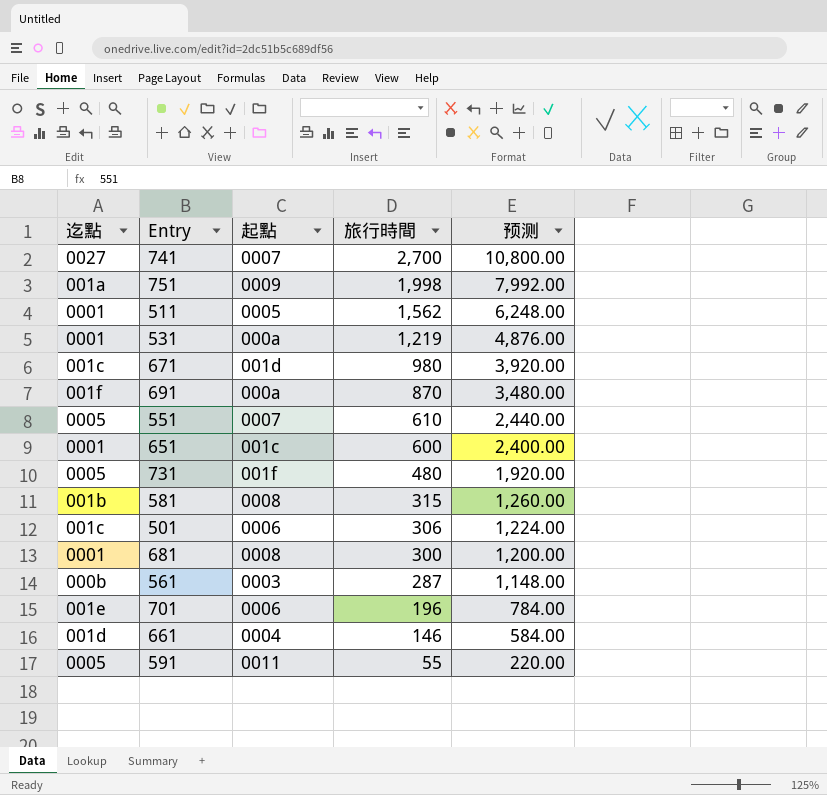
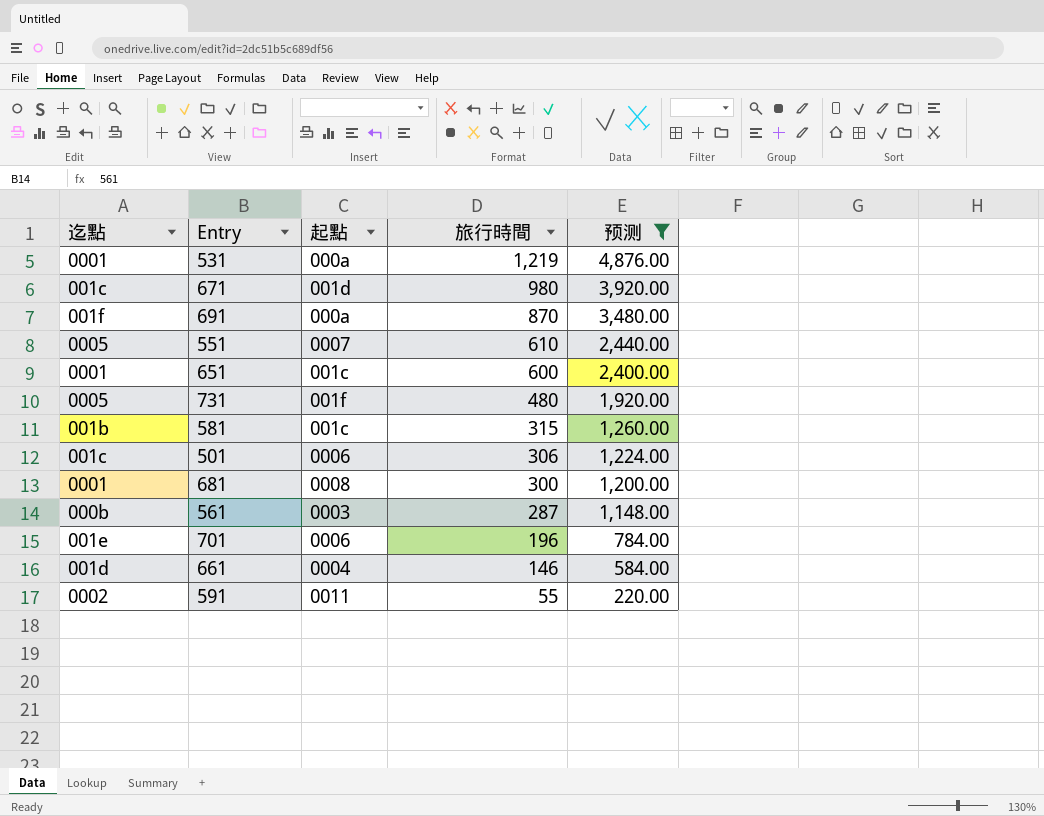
filter: none -> 预测 <= 4,876.00
581 | 起點: 0008 -> 001c
591 | 迄點: 0005 -> 0002

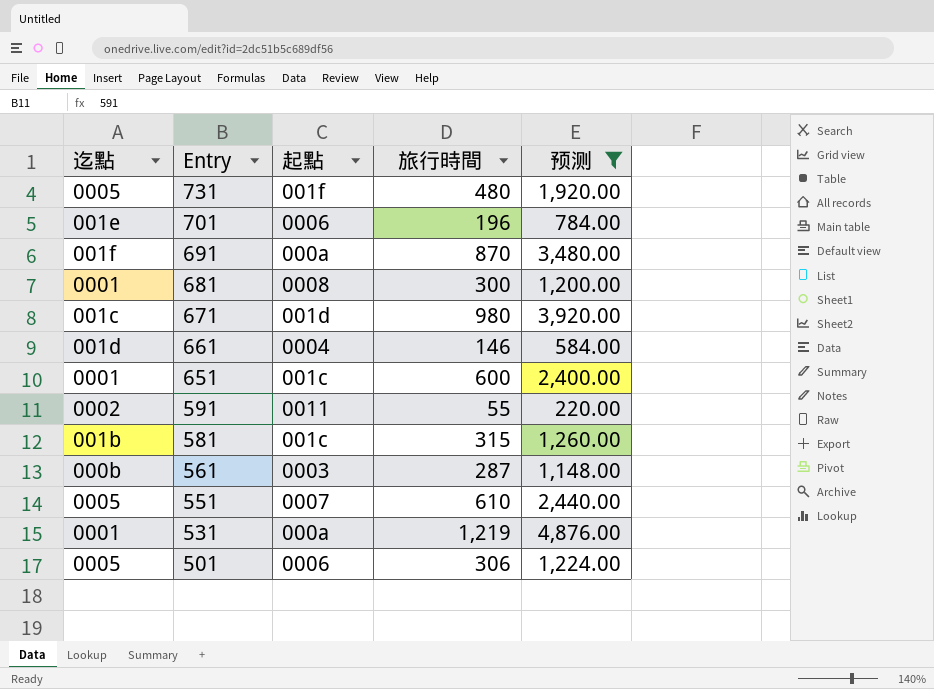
row order: 旅行時間 descending -> Entry descending
501 | 迄點: 001c -> 0005

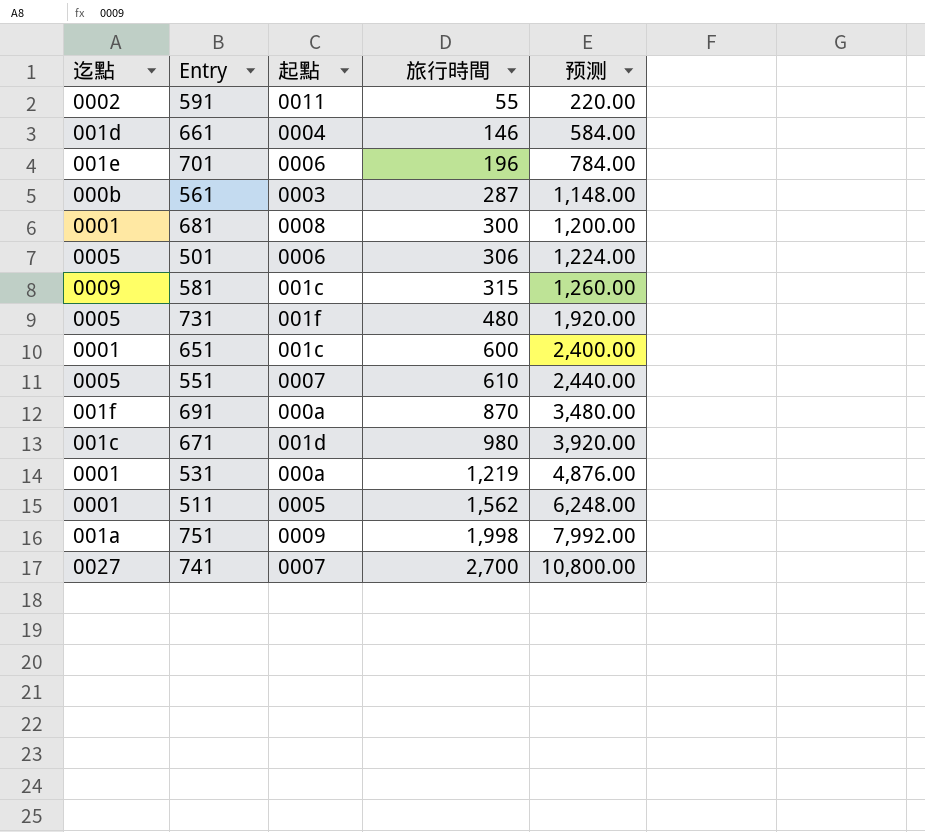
filter: 预测 <= 4,876.00 -> none
row order: Entry descending -> 旅行時間 ascending
581 | 迄點: 001b -> 0009

